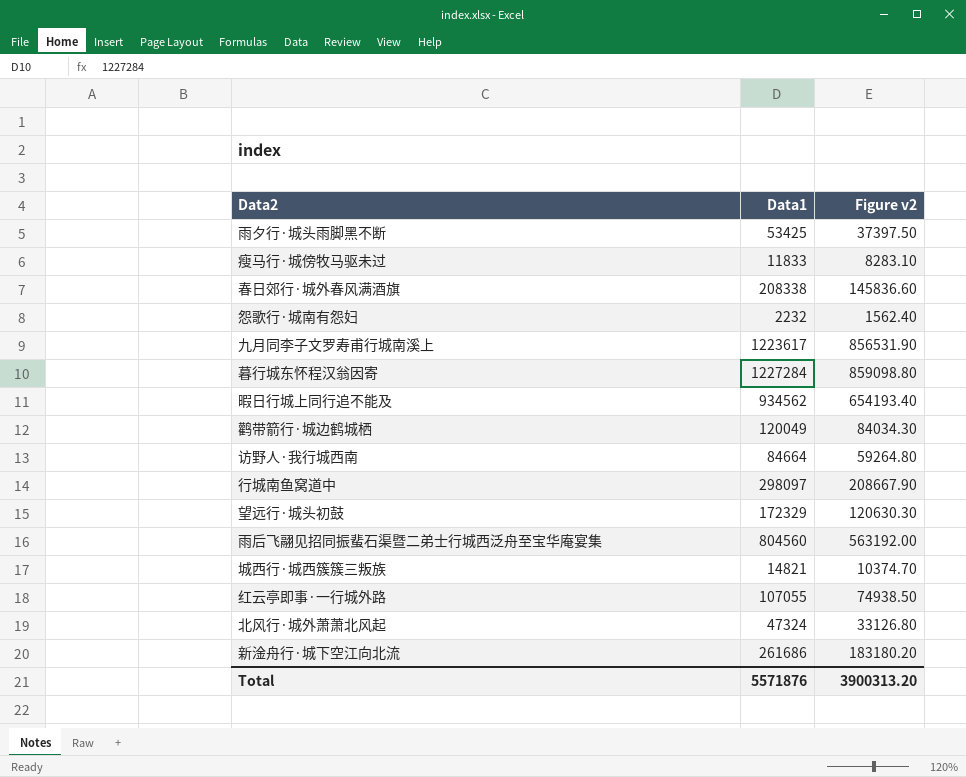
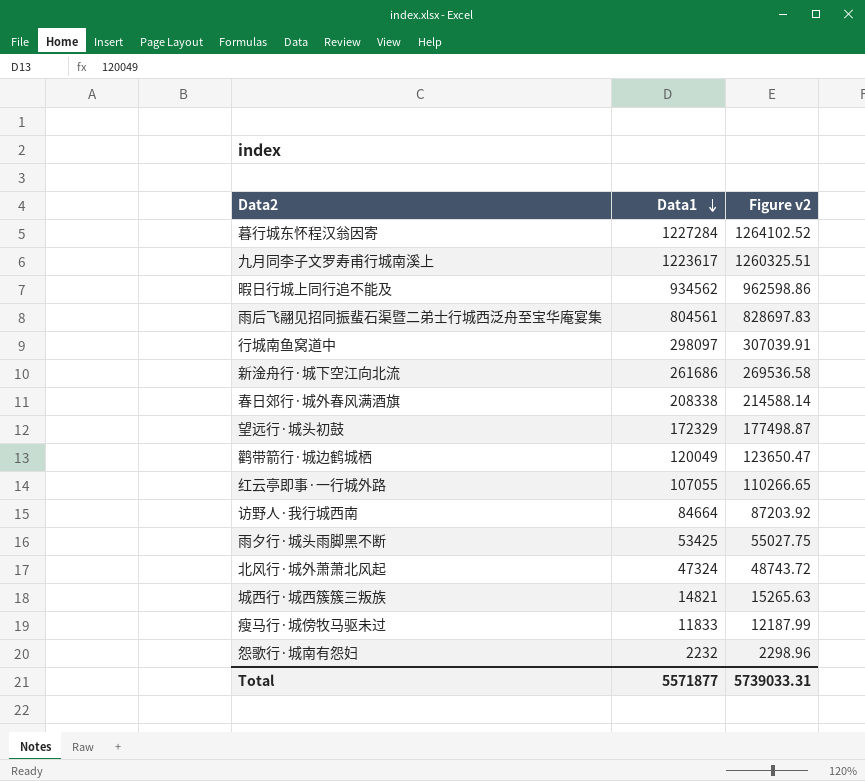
row order: none -> Data1 descending
column Figure v2 | formula: [Data1] * 0.7 -> [Data1] * 1.03
雨后飞翮见招同振蜚石渠暨二弟士行城西泛舟至宝华庵宴集 | Data1: 804560 -> 804561
Total | Data1: 5571876 -> 5571877
Total | Figure v2: 3900313.20 -> 5739033.31

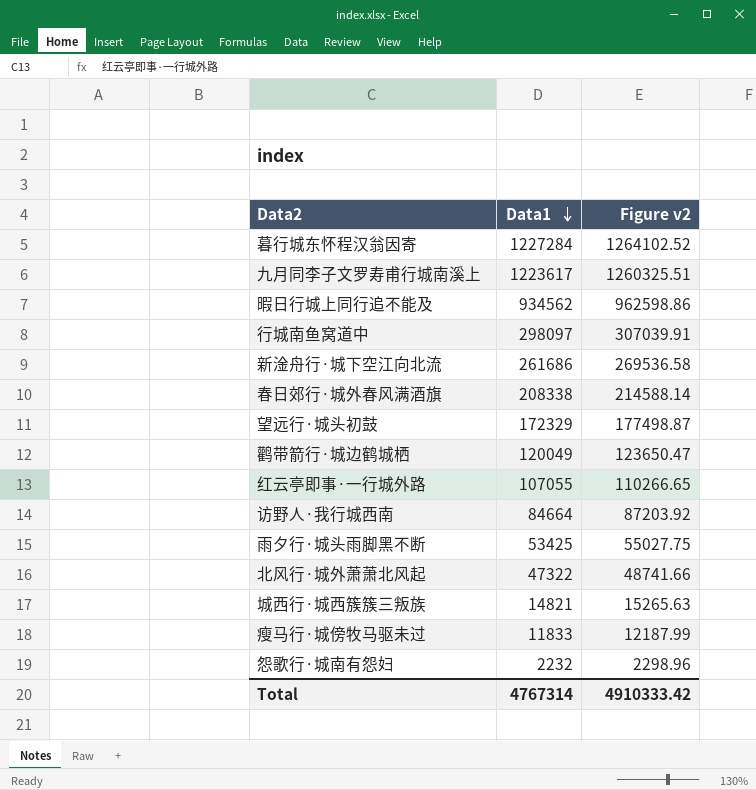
row 雨后飞翮见招同振蜚石渠暨二弟士行城西泛舟至宝华庵宴集: 804561 | 828697.83 -> none
北风行·城外萧萧北风起 | Data1: 47324 -> 47322
北风行·城外萧萧北风起 | Figure v2: 48743.72 -> 48741.66
Total | Data1: 5571877 -> 4767314
Total | Figure v2: 5739033.31 -> 4910333.42

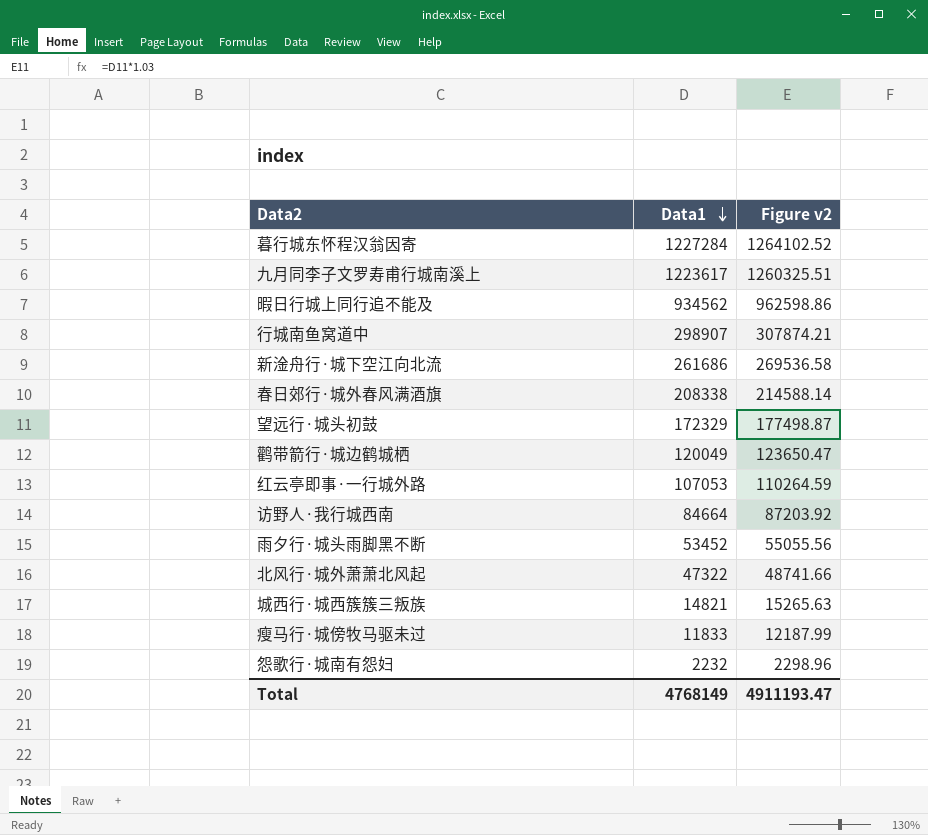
行城南鱼窝道中 | Data1: 298097 -> 298907
行城南鱼窝道中 | Figure v2: 307039.91 -> 307874.21
红云亭即事·一行城外路 | Data1: 107055 -> 107053
红云亭即事·一行城外路 | Figure v2: 110266.65 -> 110264.59
雨夕行·城头雨脚黑不断 | Data1: 53425 -> 53452
雨夕行·城头雨脚黑不断 | Figure v2: 55027.75 -> 55055.56
Total | Data1: 4767314 -> 4768149
Total | Figure v2: 4910333.42 -> 4911193.47

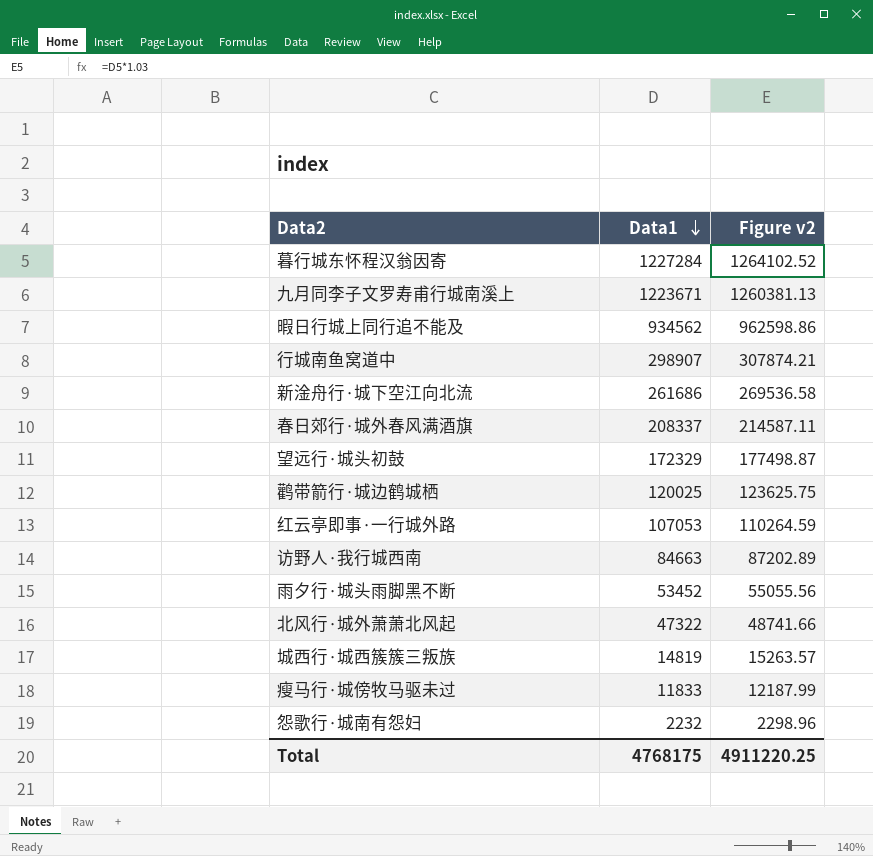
九月同李子文罗寿甫行城南溪上 | Data1: 1223617 -> 1223671
九月同李子文罗寿甫行城南溪上 | Figure v2: 1260325.51 -> 1260381.13
春日郊行·城外春风满酒旗 | Data1: 208338 -> 208337
春日郊行·城外春风满酒旗 | Figure v2: 214588.14 -> 214587.11
鹳带箭行·城边鹤城栖 | Data1: 120049 -> 120025
鹳带箭行·城边鹤城栖 | Figure v2: 123650.47 -> 123625.75
访野人·我行城西南 | Data1: 84664 -> 84663
访野人·我行城西南 | Figure v2: 87203.92 -> 87202.89
城西行·城西簇簇三叛族 | Data1: 14821 -> 14819
城西行·城西簇簇三叛族 | Figure v2: 15265.63 -> 15263.57
Total | Data1: 4768149 -> 4768175
Total | Figure v2: 4911193.47 -> 4911220.25

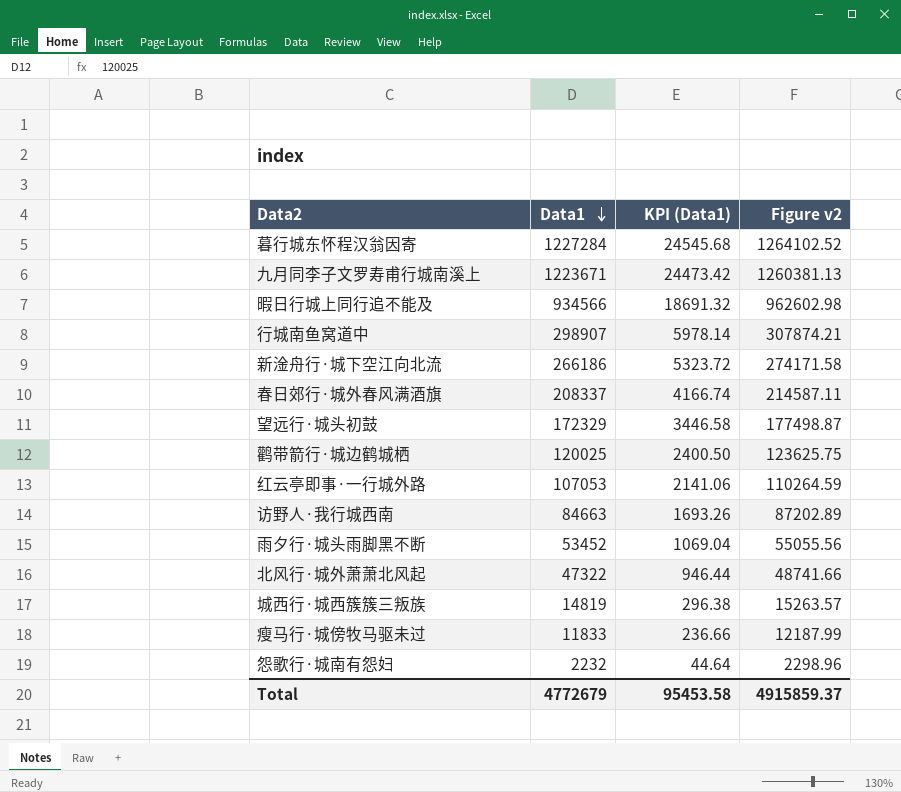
column KPI (Data1) | formula: none -> [Data1] * 0.02
暇日行城上同行追不能及 | Data1: 934562 -> 934566
暇日行城上同行追不能及 | Figure v2: 962598.86 -> 962602.98
新淦舟行·城下空江向北流 | Data1: 261686 -> 266186
新淦舟行·城下空江向北流 | Figure v2: 269536.58 -> 274171.58
Total | Data1: 4768175 -> 4772679
Total | Figure v2: 4911220.25 -> 4915859.37

